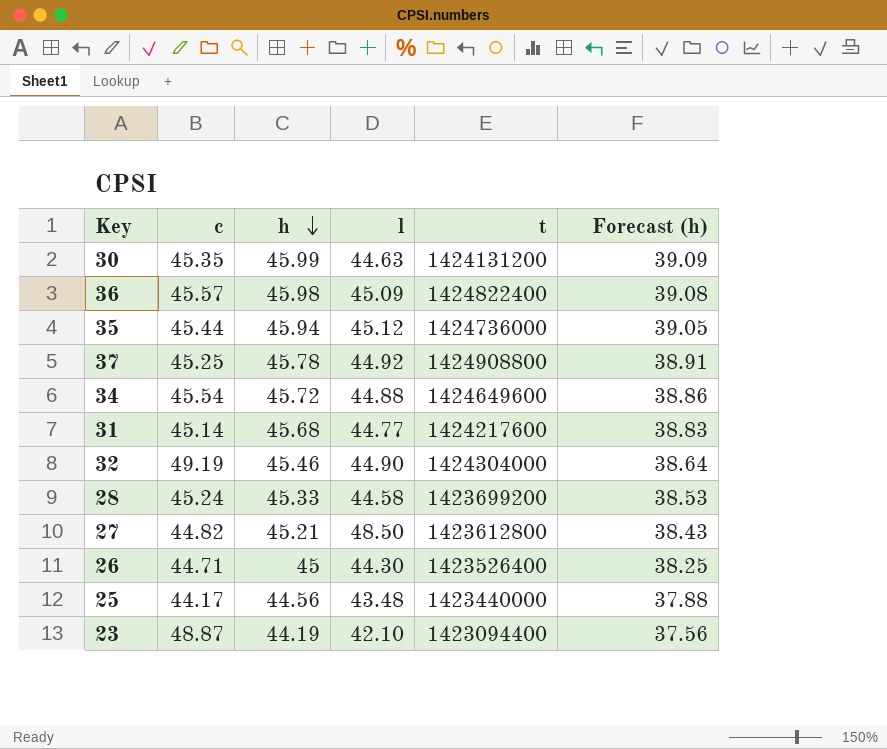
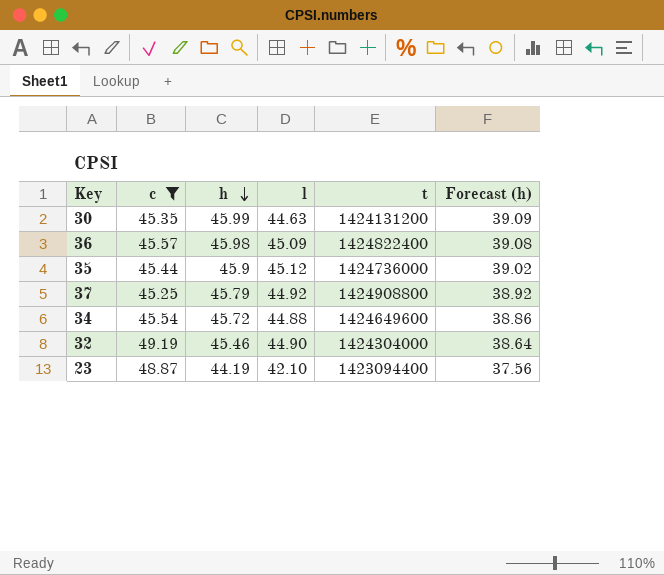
filter: none -> c >= 45.25
35 | h: 45.94 -> 45.9
35 | Forecast (h): 39.05 -> 39.02
37 | h: 45.78 -> 45.79
37 | Forecast (h): 38.91 -> 38.92

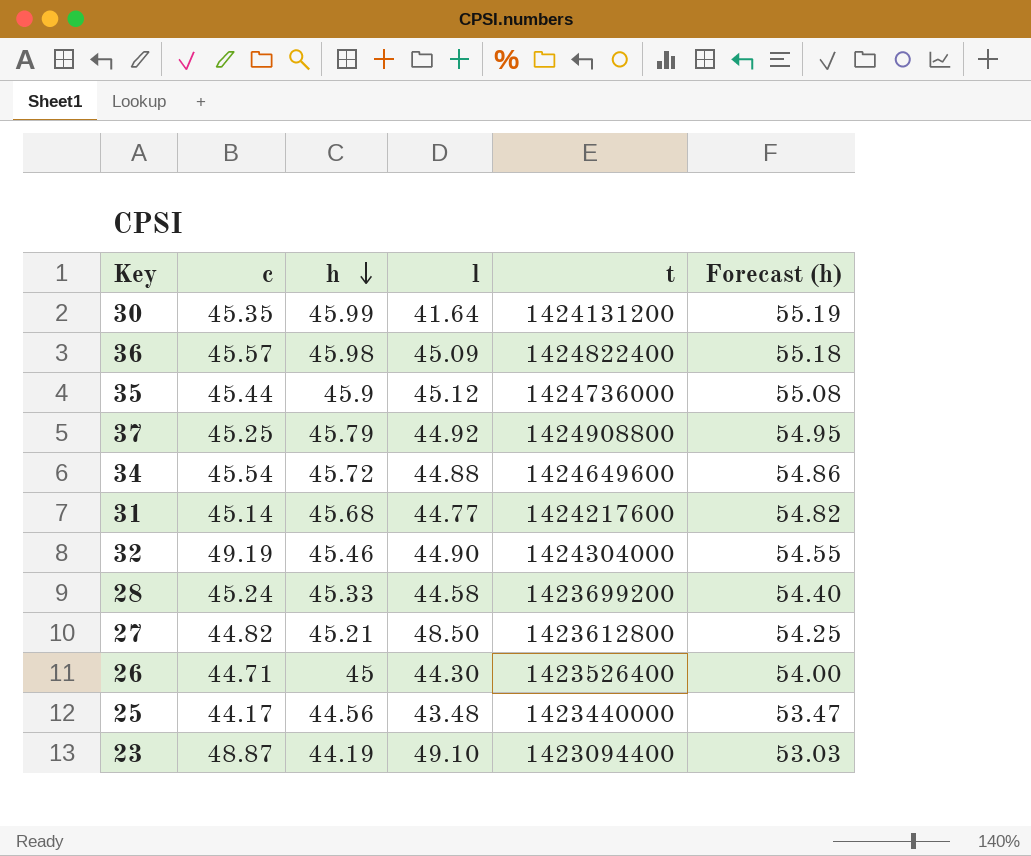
filter: c >= 45.25 -> none
column Forecast (h) | formula: [h] * 0.85 -> [h] * 1.2
30 | l: 44.63 -> 41.64
23 | l: 42.10 -> 49.10

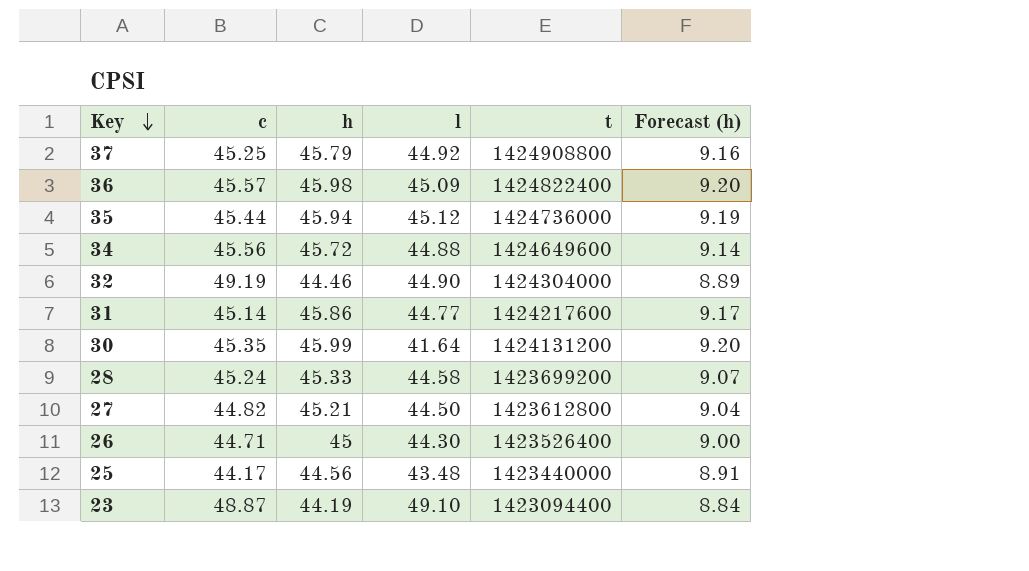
row order: h descending -> Key descending
column Forecast (h) | formula: [h] * 1.2 -> [h] * 0.2
35 | h: 45.9 -> 45.94
34 | c: 45.54 -> 45.56
32 | h: 45.46 -> 44.46
31 | h: 45.68 -> 45.86
27 | l: 48.50 -> 44.50

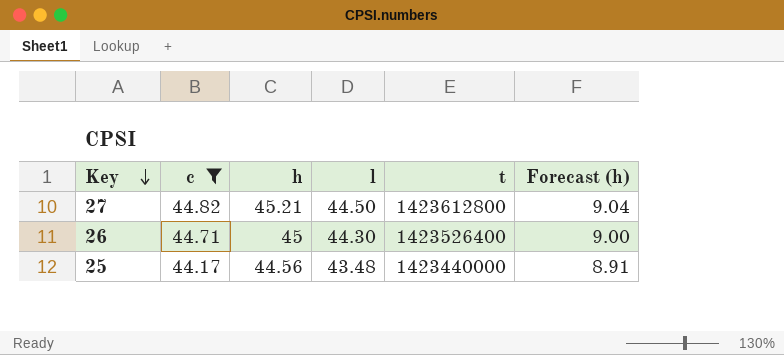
filter: none -> c <= 44.82

